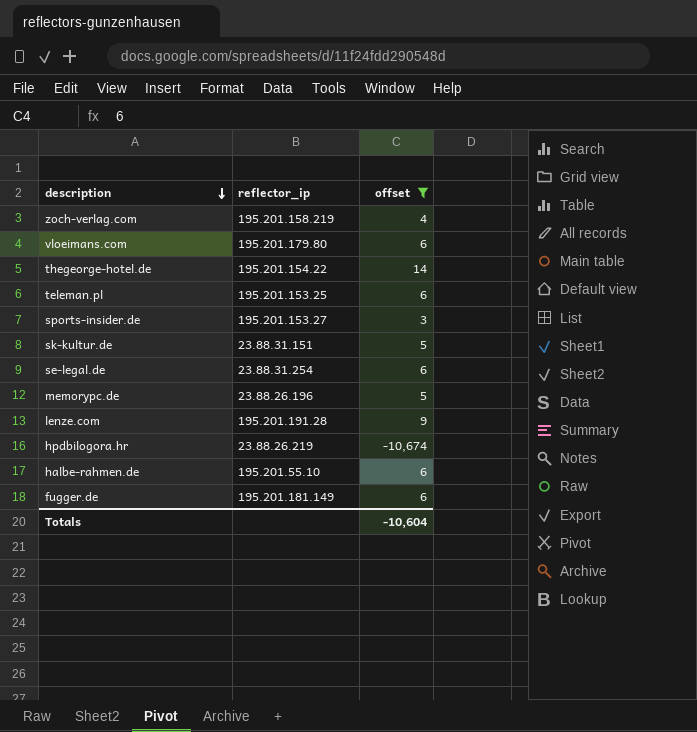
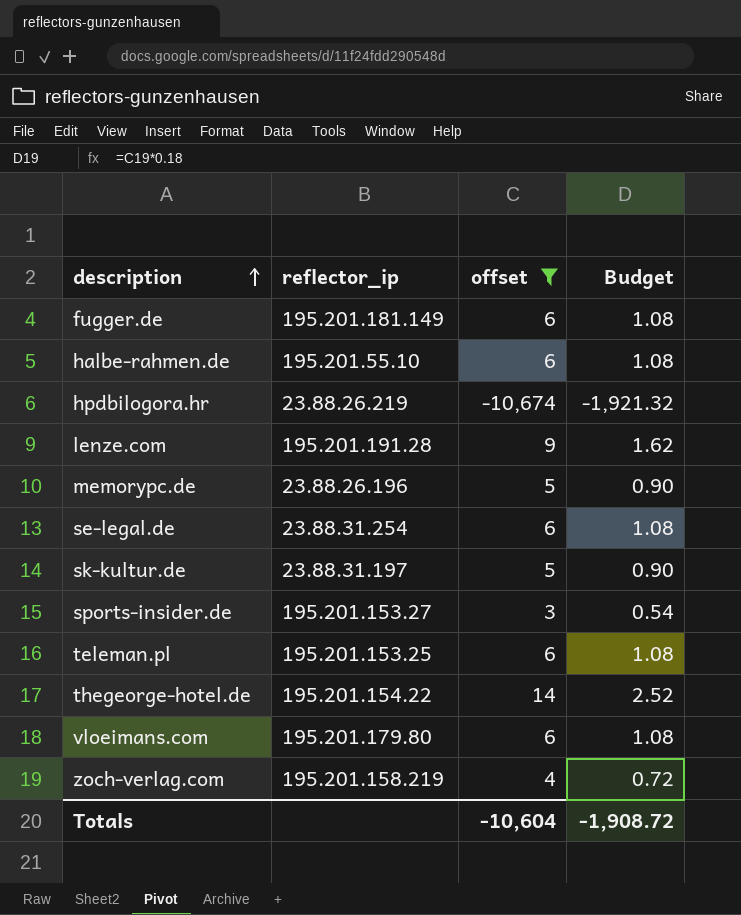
row order: description descending -> description ascending
column Budget | formula: none -> [offset] * 0.18
sk-kultur.de | reflector_ip: 23.88.31.151 -> 23.88.31.197

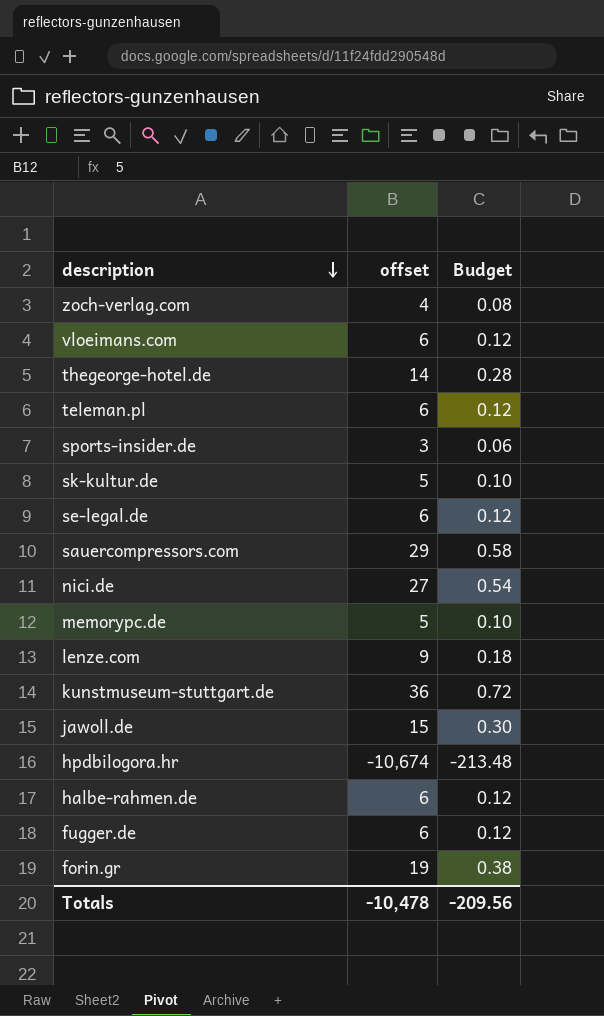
filter: offset <= 14 -> none
row order: description ascending -> description descending
column reflector_ip | position: 2 -> none
column Budget | formula: [offset] * 0.18 -> [offset] * 0.02
Totals | offset: -10,604 -> -10,478
Totals | Budget: -1,908.72 -> -209.56

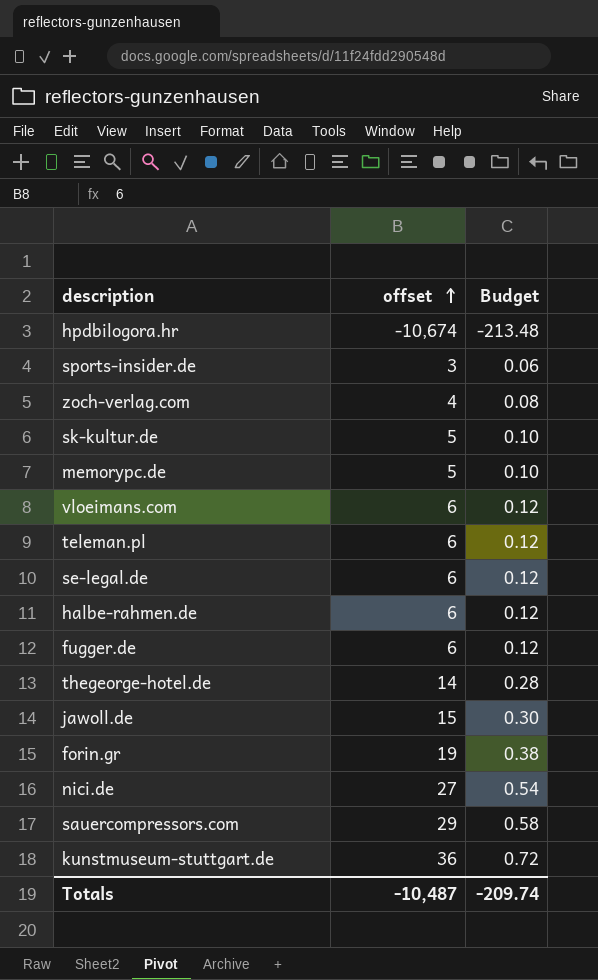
row order: description descending -> offset ascending
row lenze.com: 9 | 0.18 -> none
Totals | offset: -10,478 -> -10,487
Totals | Budget: -209.56 -> -209.74

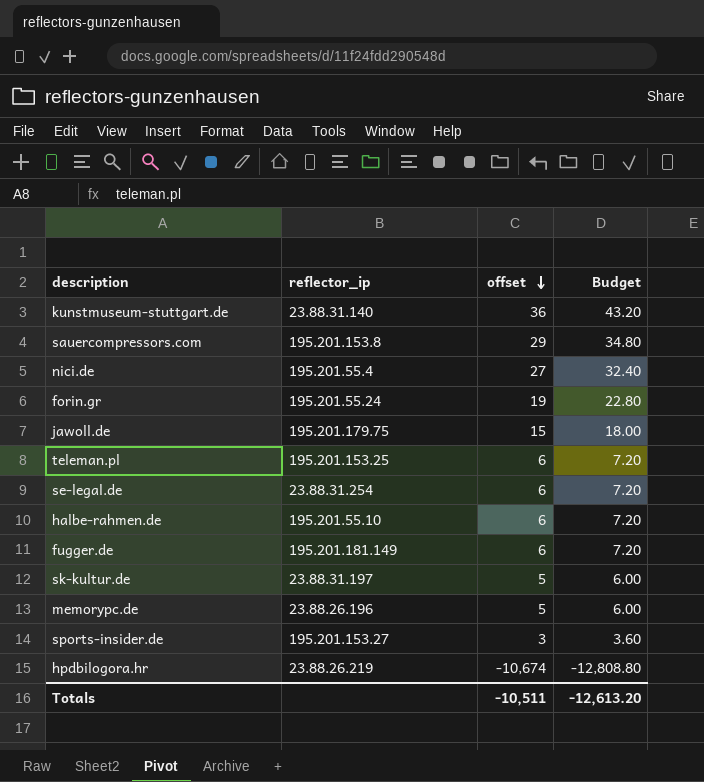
row order: offset ascending -> offset descending
column reflector_ip | position: none -> 2
column Budget | formula: [offset] * 0.02 -> [offset] * 1.2
row zoch-verlag.com: 4 | 0.08 -> none
row vloeimans.com: 6 | 0.12 -> none
row thegeorge-hotel.de: 14 | 0.28 -> none
Totals | offset: -10,487 -> -10,511
Totals | Budget: -209.74 -> -12,613.20

